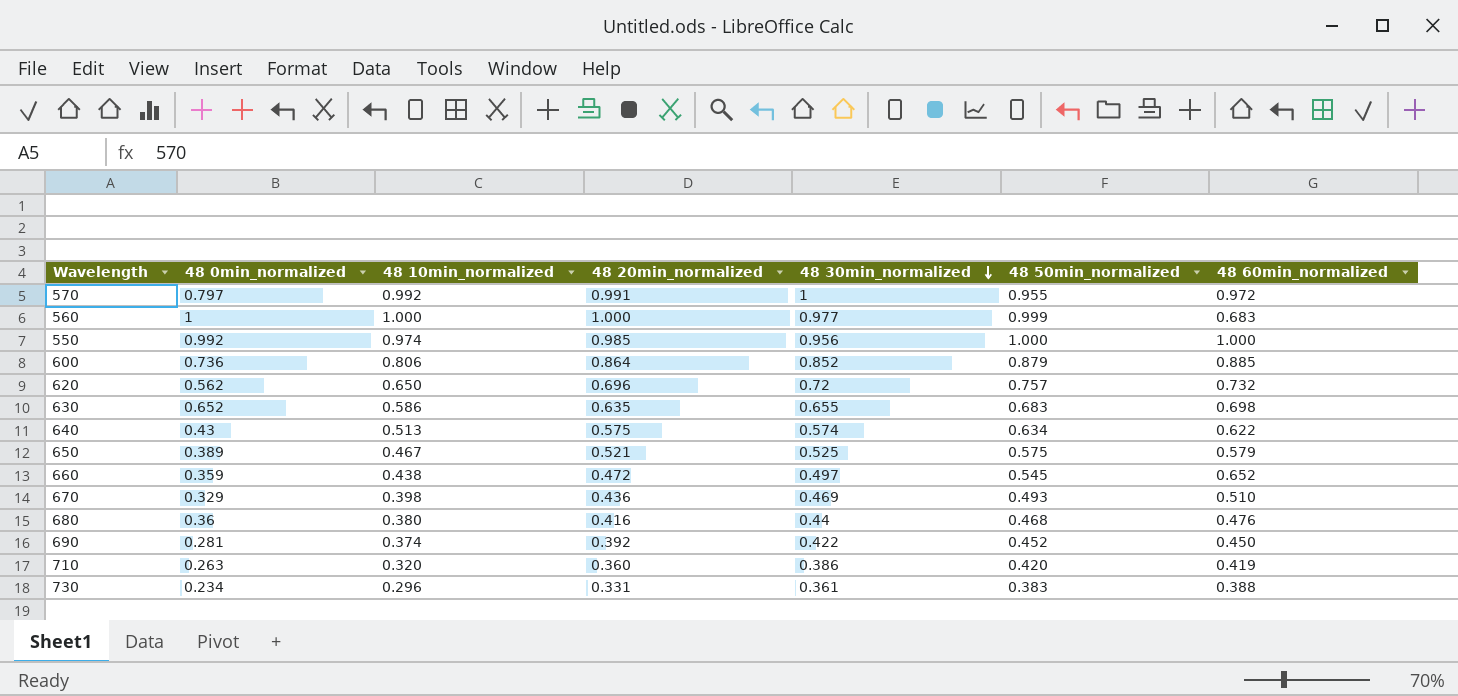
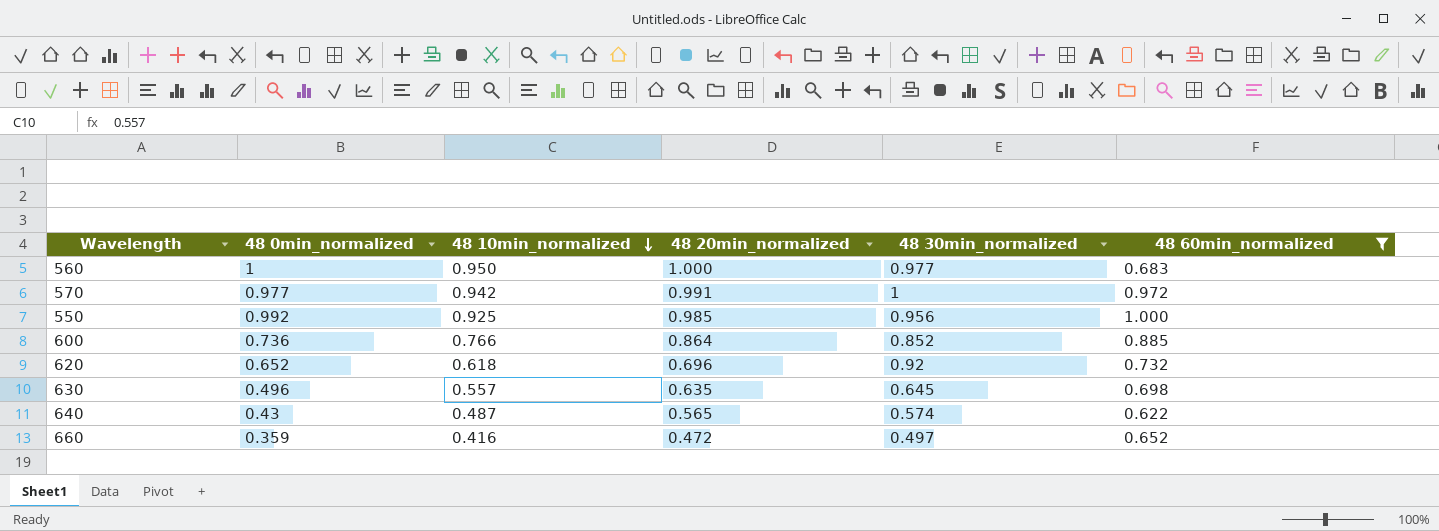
filter: none -> 48 60min_normalized >= 0.622
row order: 48 30min_normalized descending -> 48 10min_normalized descending
column 48 50min_normalized | position: 6 -> none
560 | 48 10min_normalized: 1.000 -> 0.950
570 | 48 0min_normalized: 0.797 -> 0.977
570 | 48 10min_normalized: 0.992 -> 0.942
550 | 48 10min_normalized: 0.974 -> 0.925
600 | 48 10min_normalized: 0.806 -> 0.766
620 | 48 0min_normalized: 0.562 -> 0.652
620 | 48 10min_normalized: 0.650 -> 0.618
620 | 48 30min_normalized: 0.72 -> 0.92
630 | 48 0min_normalized: 0.652 -> 0.496
630 | 48 10min_normalized: 0.586 -> 0.557
630 | 48 30min_normalized: 0.655 -> 0.645
640 | 48 10min_normalized: 0.513 -> 0.487
640 | 48 20min_normalized: 0.575 -> 0.565
660 | 48 10min_normalized: 0.438 -> 0.416

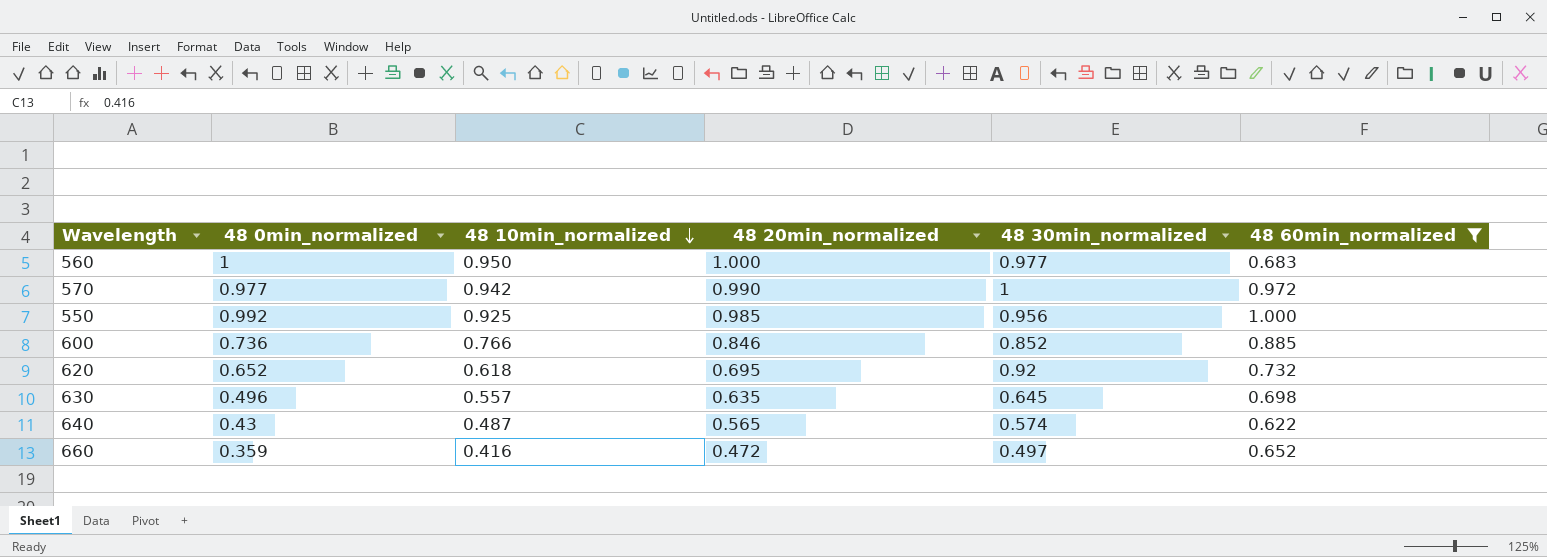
570 | 48 20min_normalized: 0.991 -> 0.990
600 | 48 20min_normalized: 0.864 -> 0.846
620 | 48 20min_normalized: 0.696 -> 0.695

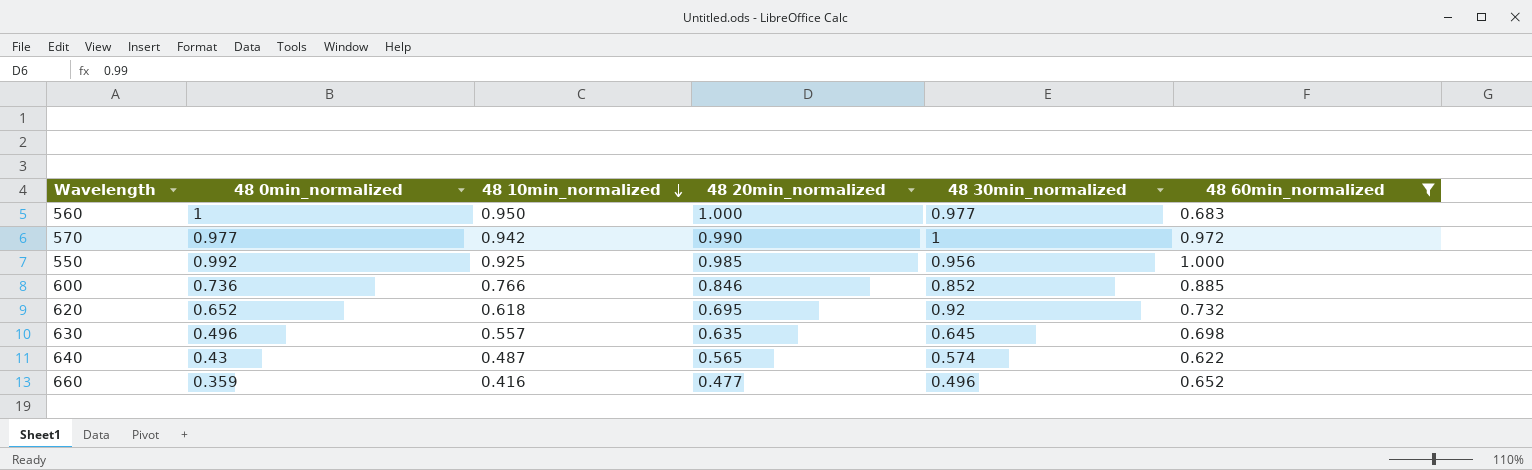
660 | 48 20min_normalized: 0.472 -> 0.477
660 | 48 30min_normalized: 0.497 -> 0.496

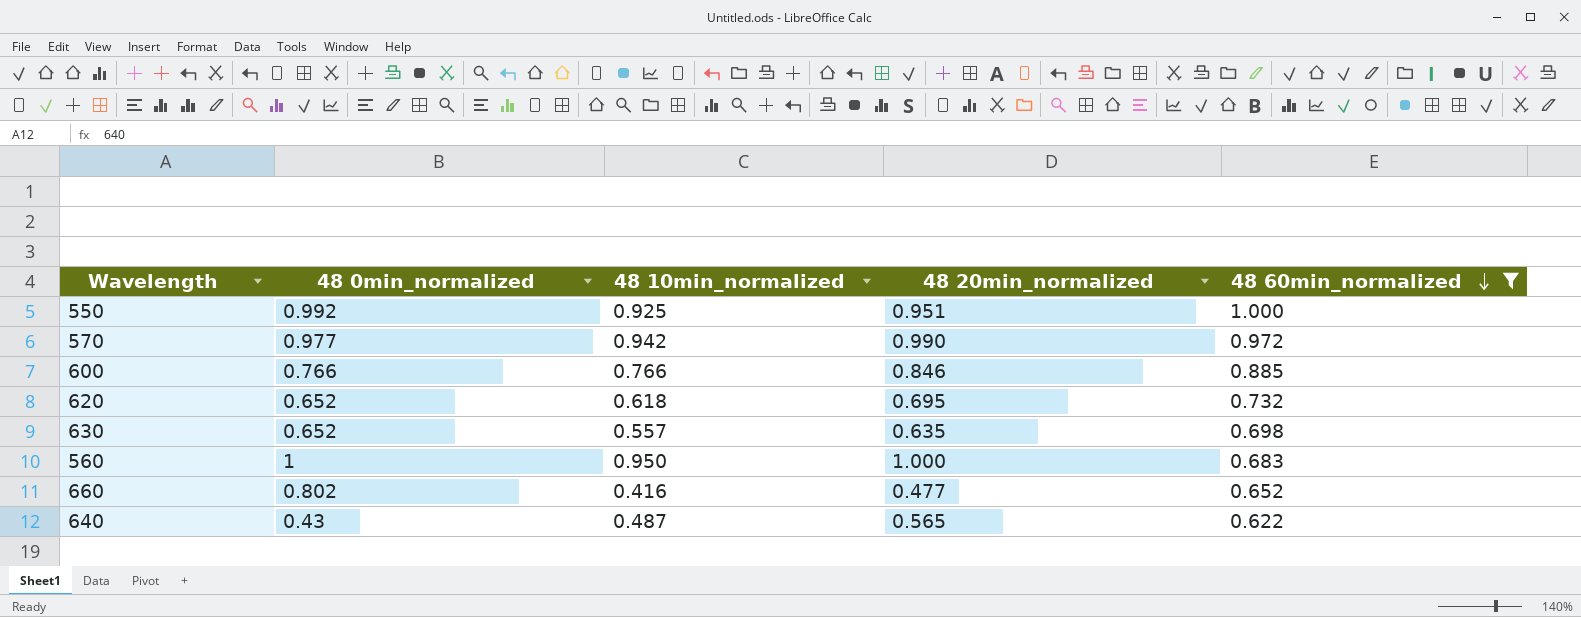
row order: 48 10min_normalized descending -> 48 60min_normalized descending
column 48 30min_normalized | position: 5 -> none
550 | 48 20min_normalized: 0.985 -> 0.951
600 | 48 0min_normalized: 0.736 -> 0.766
630 | 48 0min_normalized: 0.496 -> 0.652
660 | 48 0min_normalized: 0.359 -> 0.802

